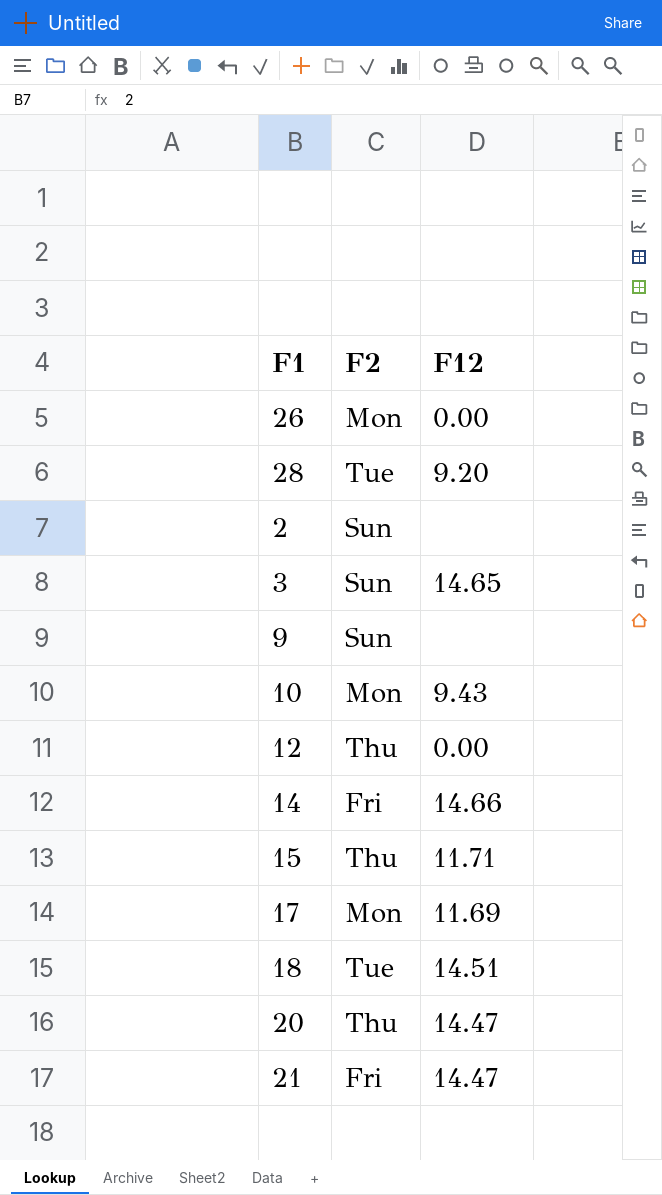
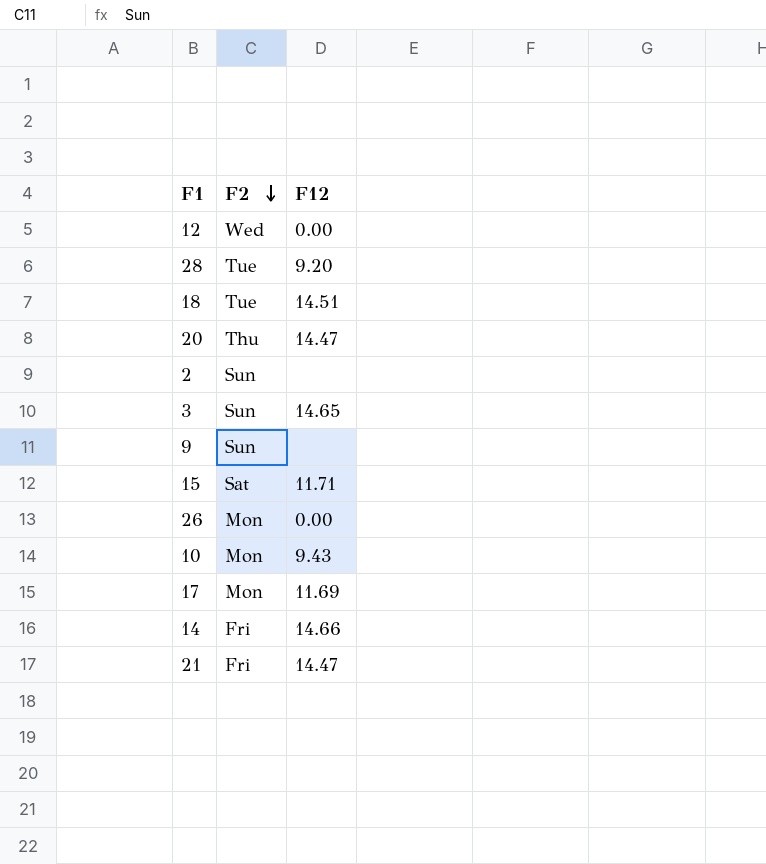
row order: none -> F2 descending
12 | F2: Thu -> Wed
15 | F2: Thu -> Sat

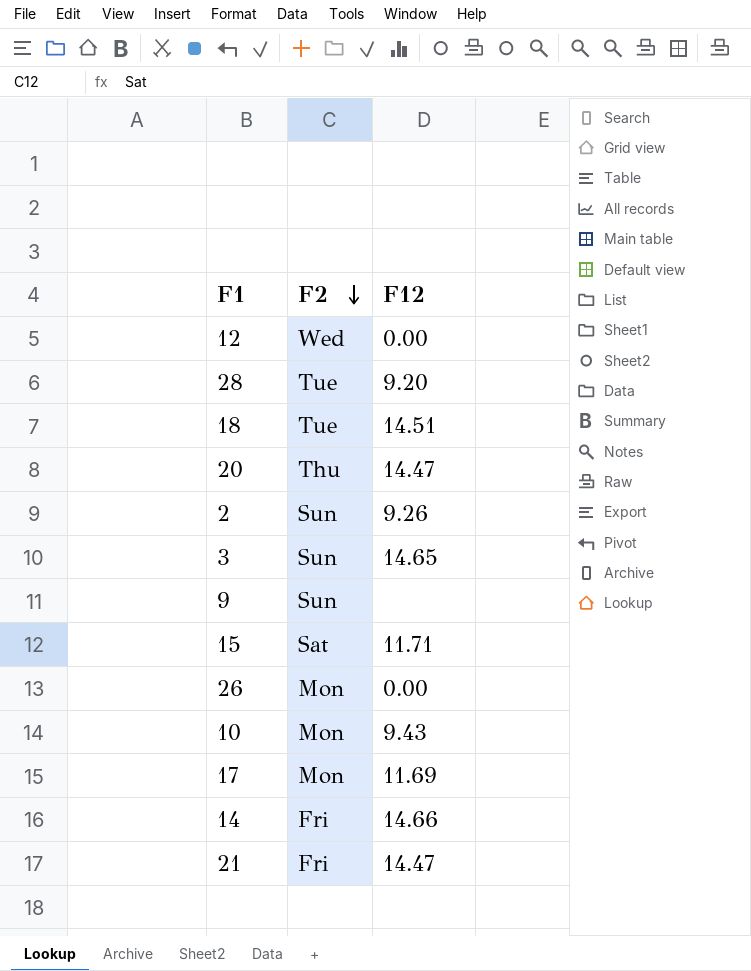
2 | F12: none -> 9.26

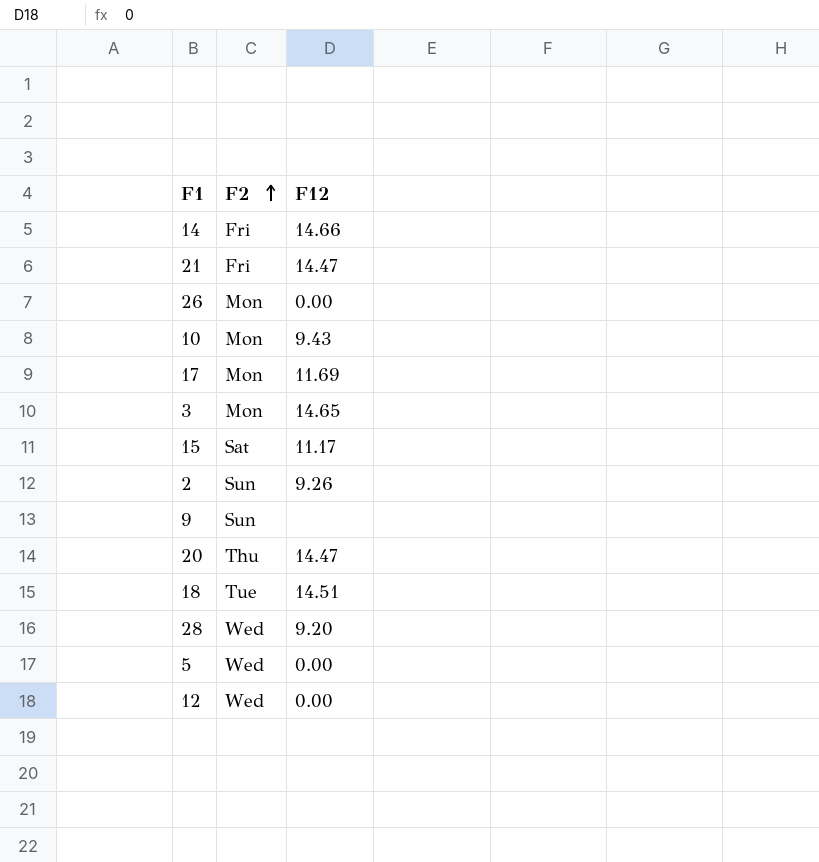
row order: F2 descending -> F2 ascending
3 | F2: Sun -> Mon
15 | F12: 11.71 -> 11.17
28 | F2: Tue -> Wed
row 5: none -> Wed | 0.00

